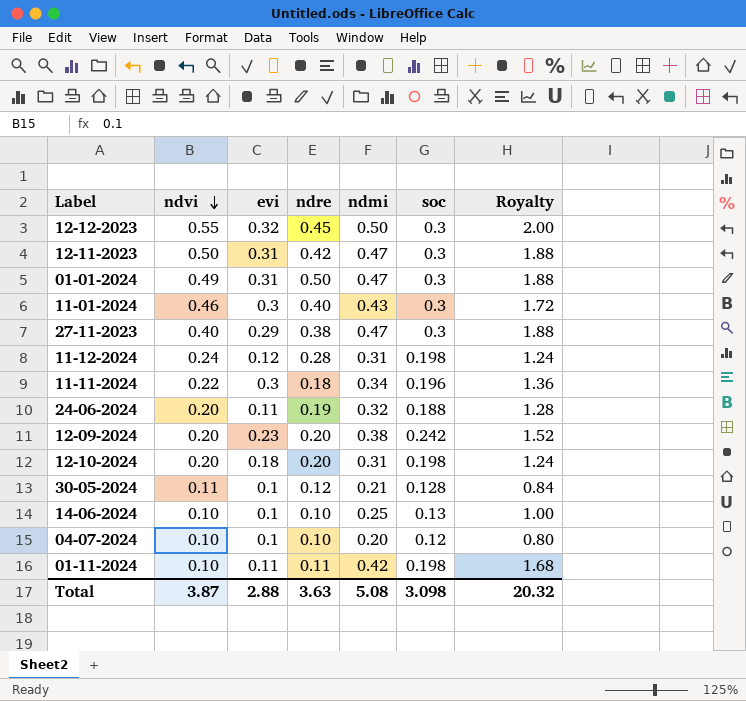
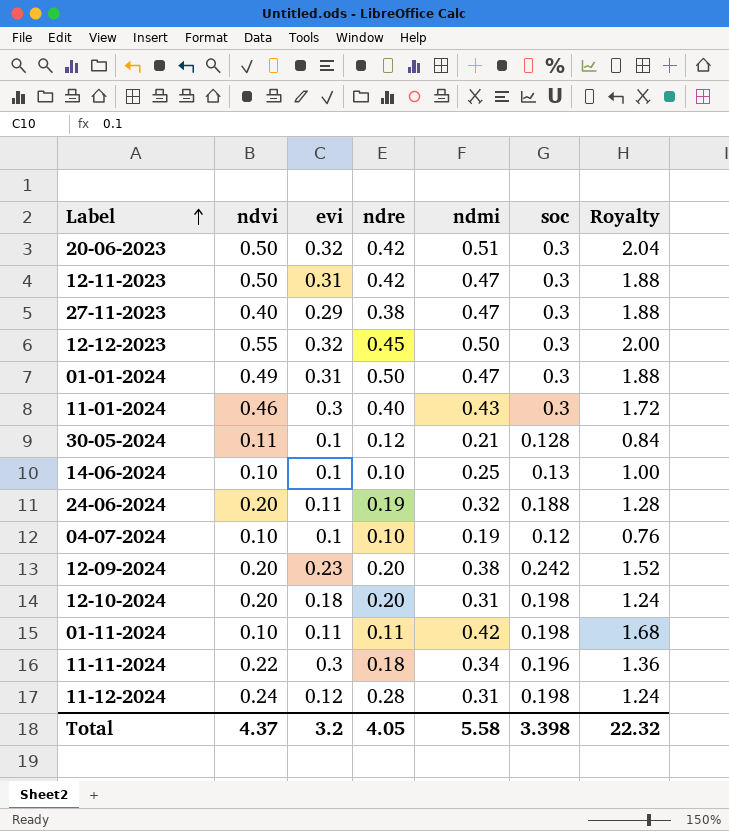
row order: ndvi descending -> Label ascending
row 20-06-2023: none -> 0.50 | 0.32 | 0.42 | 0.51 | 0.3 | 2.04
04-07-2024 | ndmi: 0.20 -> 0.19
04-07-2024 | Royalty: 0.80 -> 0.76
Total | ndvi: 3.87 -> 4.37
Total | evi: 2.88 -> 3.2
Total | ndre: 3.63 -> 4.05
Total | ndmi: 5.08 -> 5.58
Total | soc: 3.098 -> 3.398
Total | Royalty: 20.32 -> 22.32

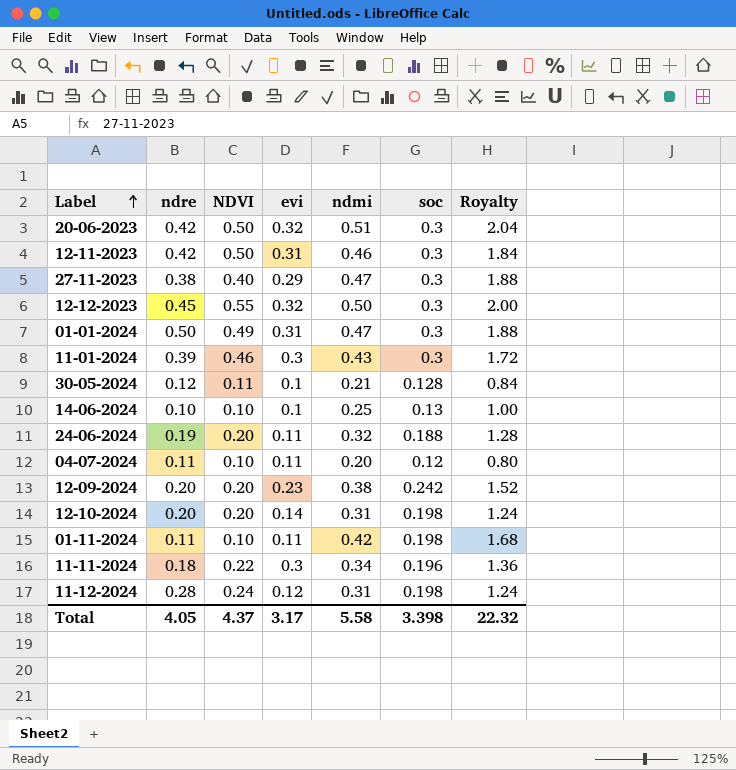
column ndre | position: 4 -> 2
column name: ndvi -> NDVI
12-11-2023 | ndmi: 0.47 -> 0.46
12-11-2023 | Royalty: 1.88 -> 1.84
11-01-2024 | ndre: 0.40 -> 0.39
04-07-2024 | ndre: 0.10 -> 0.11
04-07-2024 | evi: 0.1 -> 0.11
04-07-2024 | ndmi: 0.19 -> 0.20
04-07-2024 | Royalty: 0.76 -> 0.80
12-10-2024 | evi: 0.18 -> 0.14
Total | evi: 3.2 -> 3.17

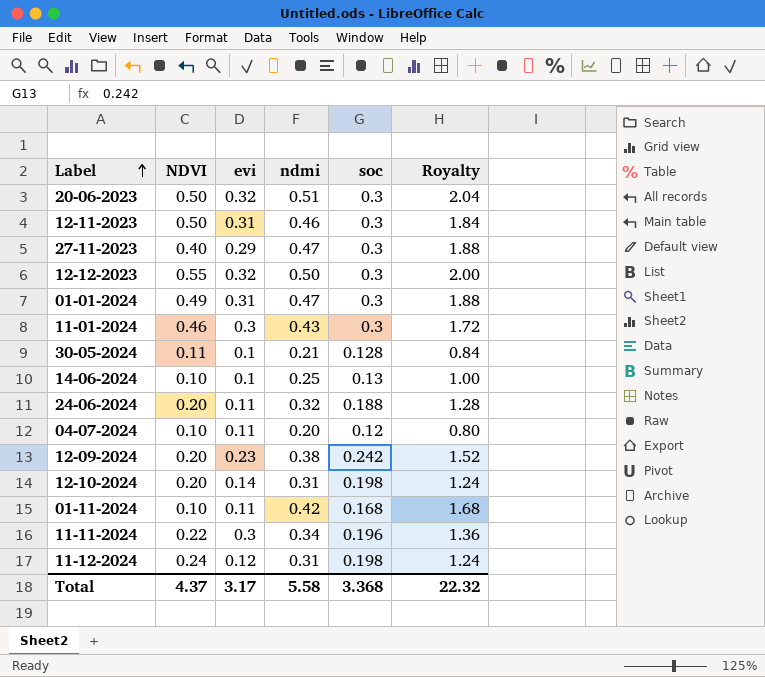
column ndre | position: 2 -> none
01-11-2024 | soc: 0.198 -> 0.168
Total | soc: 3.398 -> 3.368

